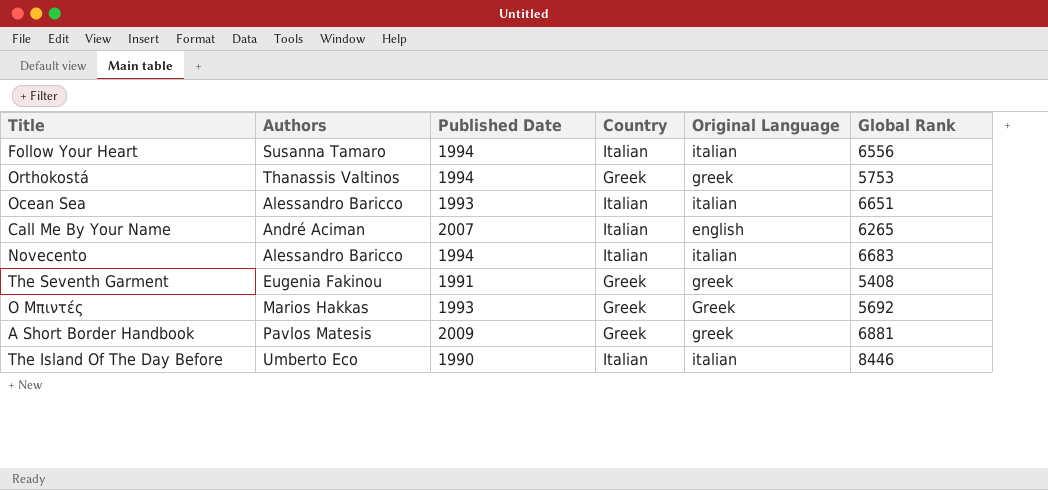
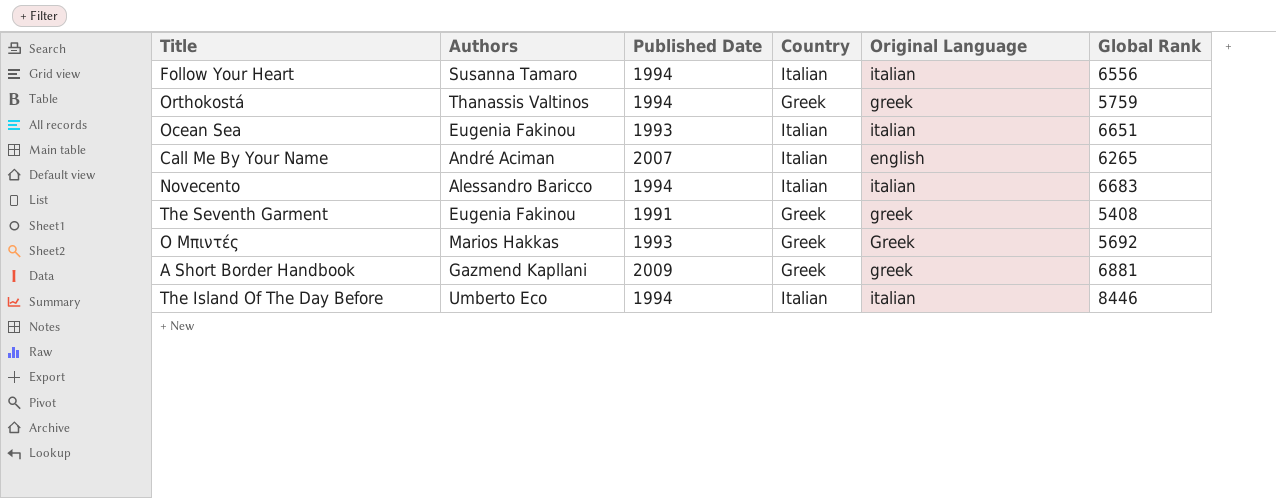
Orthokostá | Global Rank: 5753 -> 5759
Ocean Sea | Authors: Alessandro Baricco -> Eugenia Fakinou
A Short Border Handbook | Authors: Pavlos Matesis -> Gazmend Kapllani
The Island Of The Day Before | Published Date: 1990 -> 1994

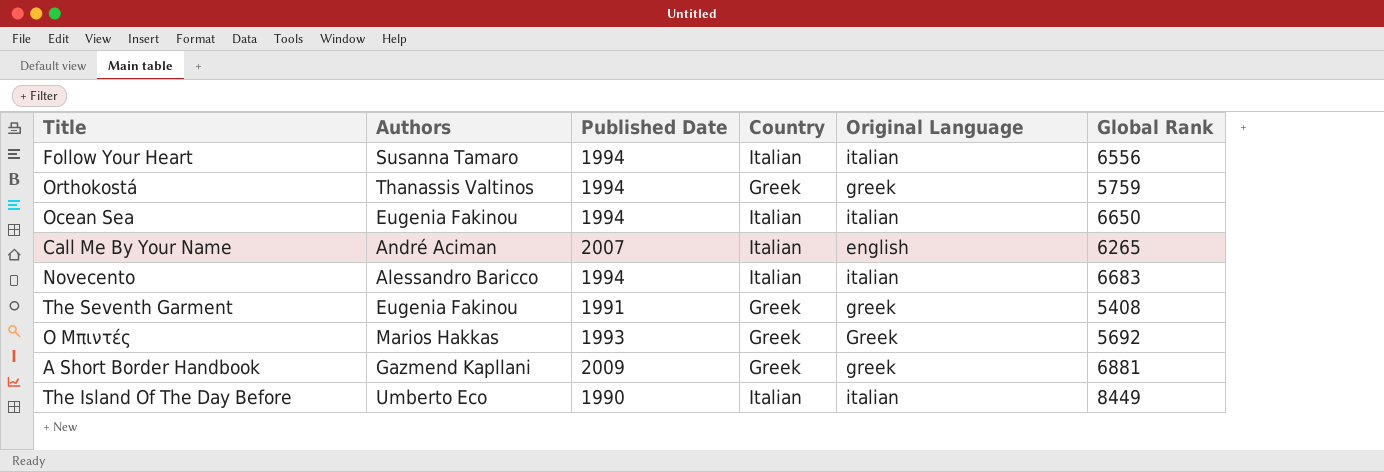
Ocean Sea | Published Date: 1993 -> 1994
Ocean Sea | Global Rank: 6651 -> 6650
The Island Of The Day Before | Published Date: 1994 -> 1990
The Island Of The Day Before | Global Rank: 8446 -> 8449

